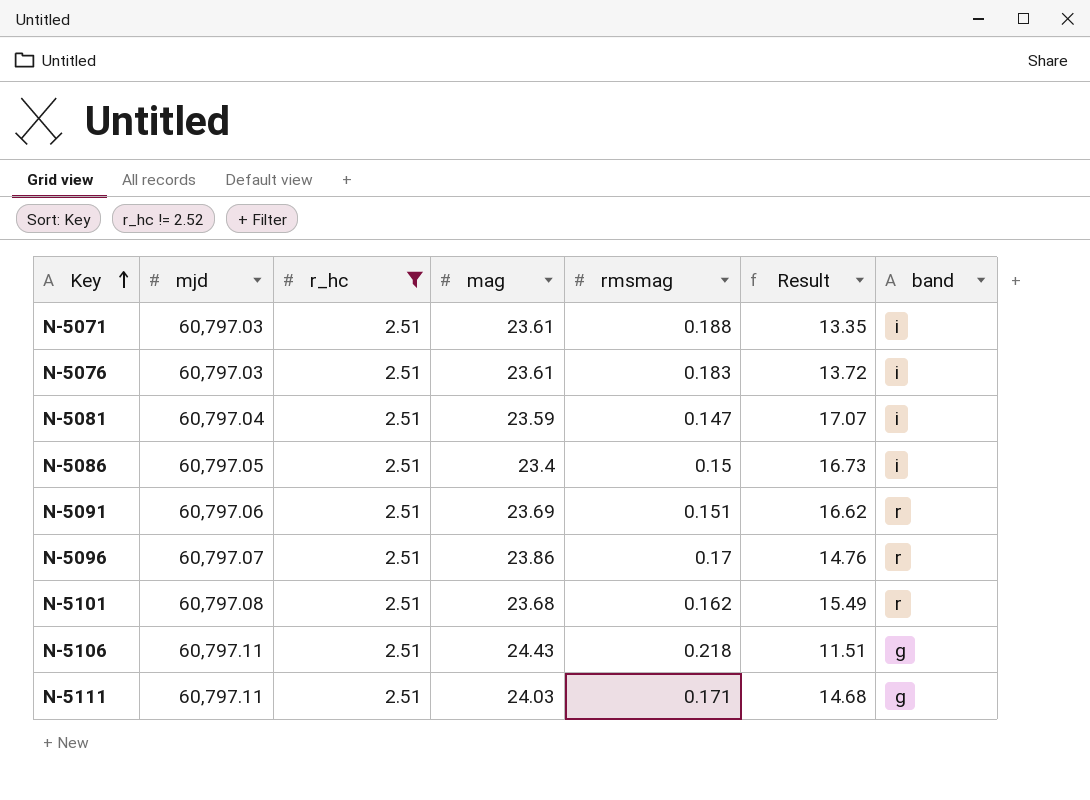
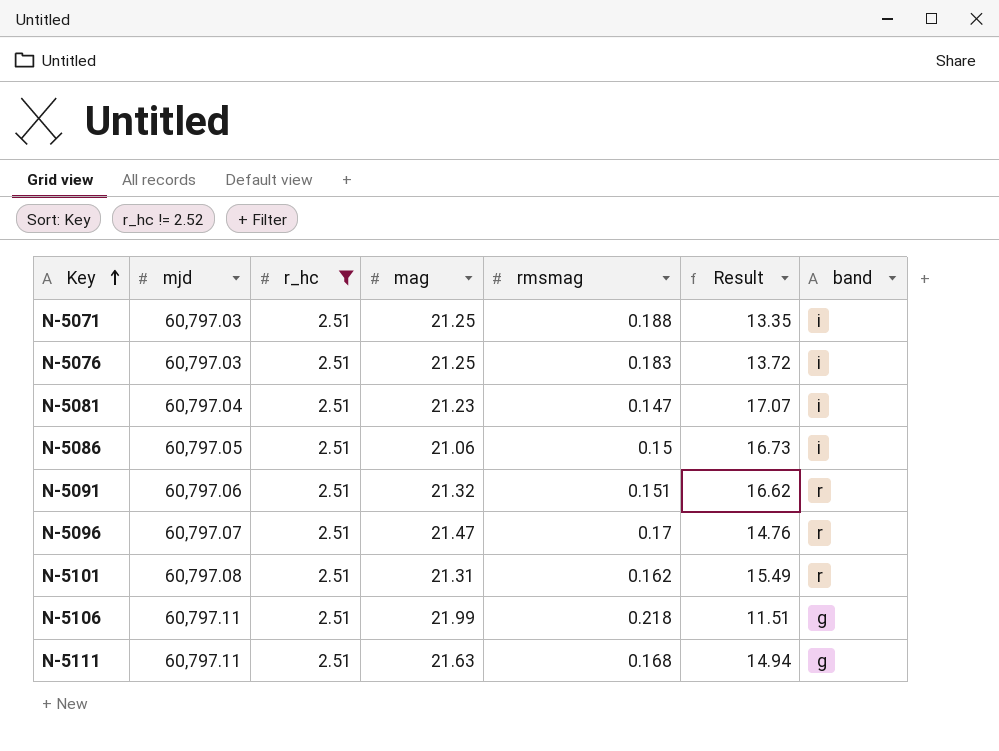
N-5071 | mag: 23.61 -> 21.25
N-5076 | mag: 23.61 -> 21.25
N-5081 | mag: 23.59 -> 21.23
N-5086 | mag: 23.4 -> 21.06
N-5091 | mag: 23.69 -> 21.32
N-5096 | mag: 23.86 -> 21.47
N-5101 | mag: 23.68 -> 21.31
N-5106 | mag: 24.43 -> 21.99
N-5111 | mag: 24.03 -> 21.63
N-5111 | rmsmag: 0.171 -> 0.168
N-5111 | Result: 14.68 -> 14.94

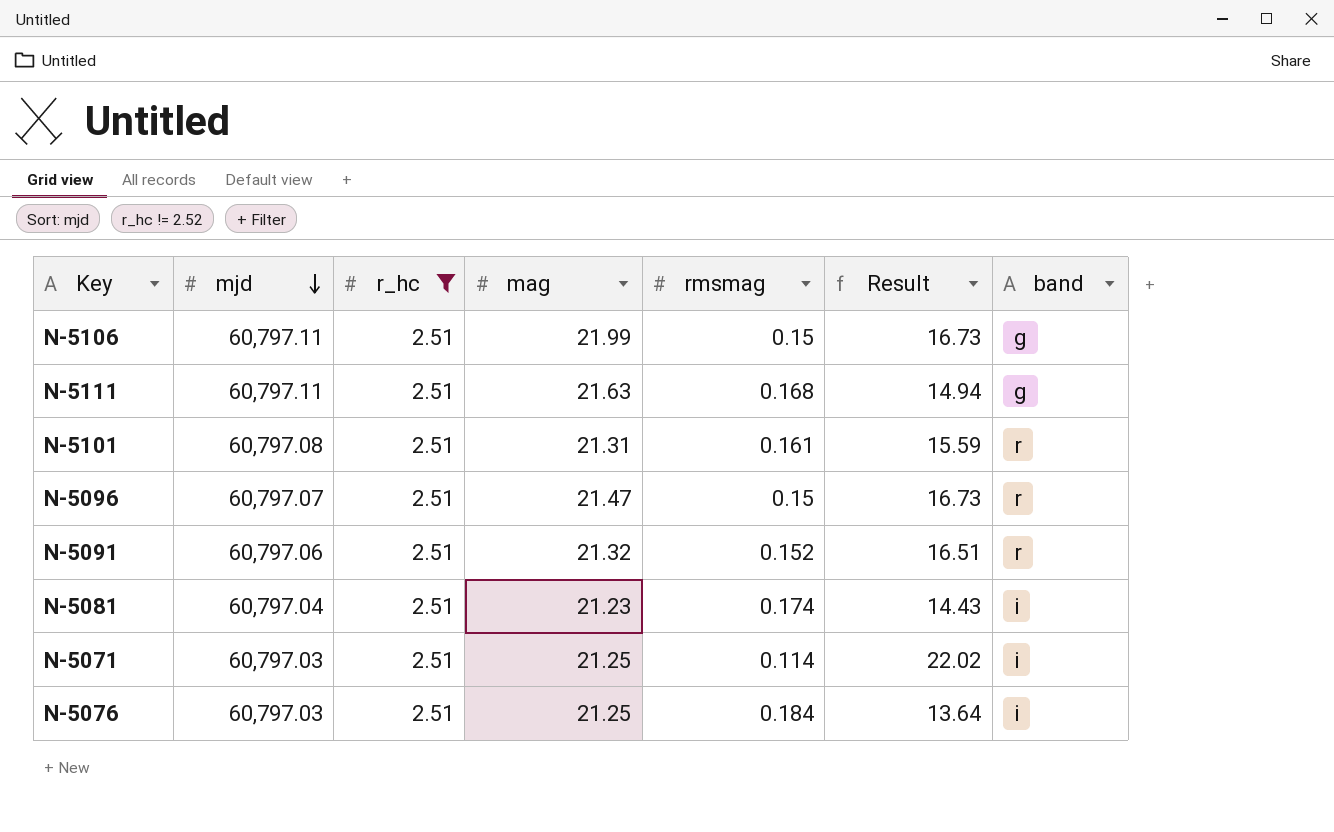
row order: Key ascending -> mjd descending
row N-5086: 60,797.05 | 2.51 | 21.06 | 0.15 | 16.73 | i -> none
N-5106 | rmsmag: 0.218 -> 0.15
N-5106 | Result: 11.51 -> 16.73
N-5101 | rmsmag: 0.162 -> 0.161
N-5101 | Result: 15.49 -> 15.59
N-5096 | rmsmag: 0.17 -> 0.15
N-5096 | Result: 14.76 -> 16.73
N-5091 | rmsmag: 0.151 -> 0.152
N-5091 | Result: 16.62 -> 16.51
N-5081 | rmsmag: 0.147 -> 0.174
N-5081 | Result: 17.07 -> 14.43
N-5071 | rmsmag: 0.188 -> 0.114
N-5071 | Result: 13.35 -> 22.02
N-5076 | rmsmag: 0.183 -> 0.184
N-5076 | Result: 13.72 -> 13.64

